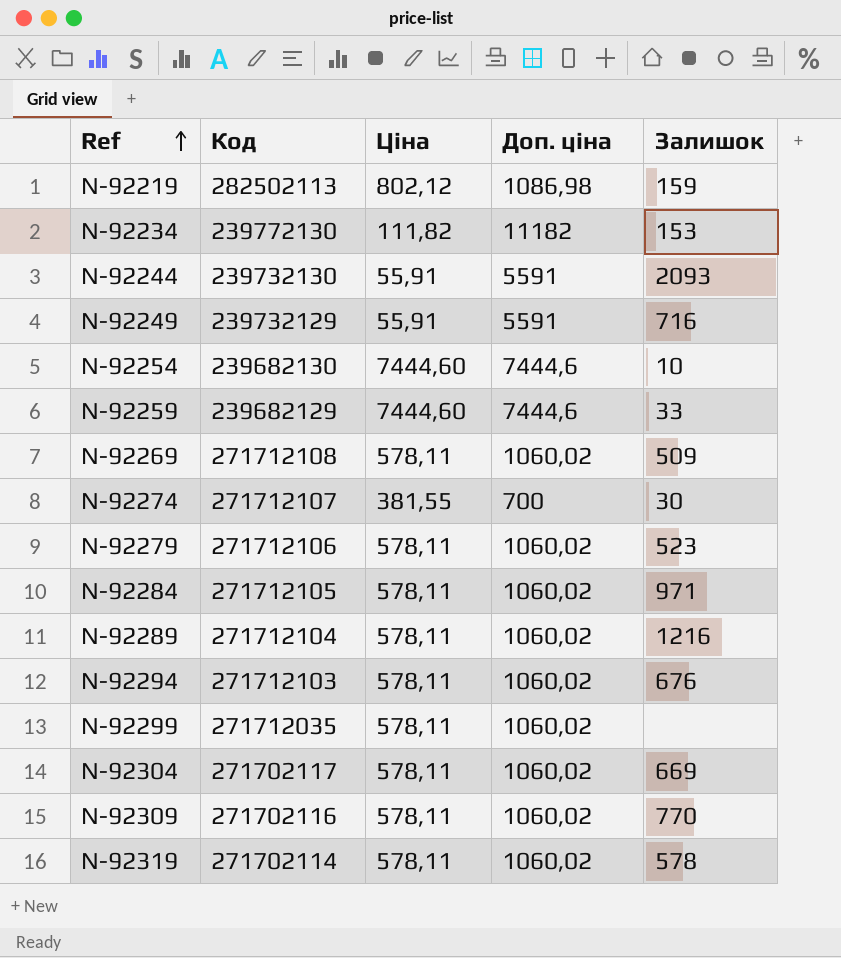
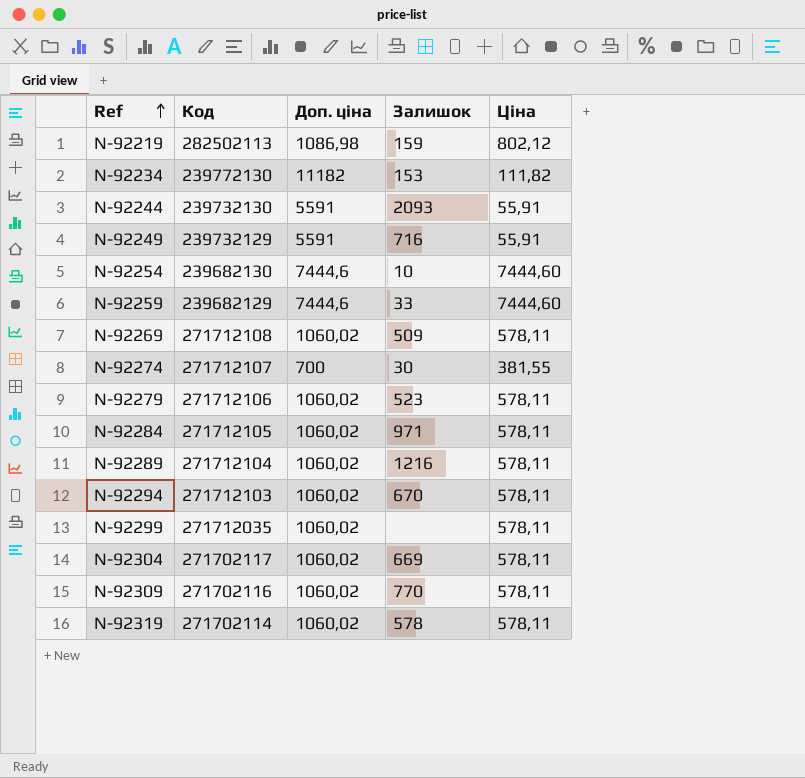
column Ціна | position: 3 -> 5
N-92294 | Залишок: 676 -> 670

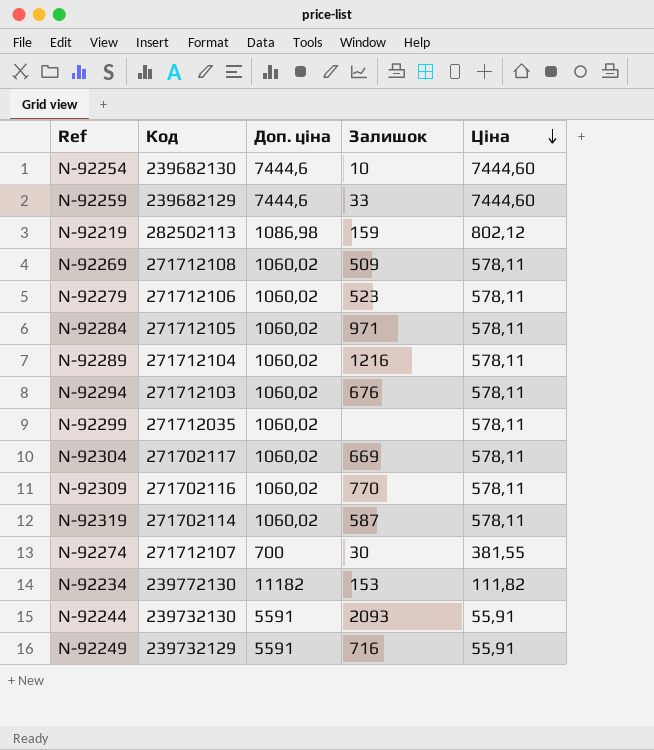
row order: Ref ascending -> Ціна descending
N-92294 | Залишок: 670 -> 676
N-92319 | Залишок: 578 -> 587

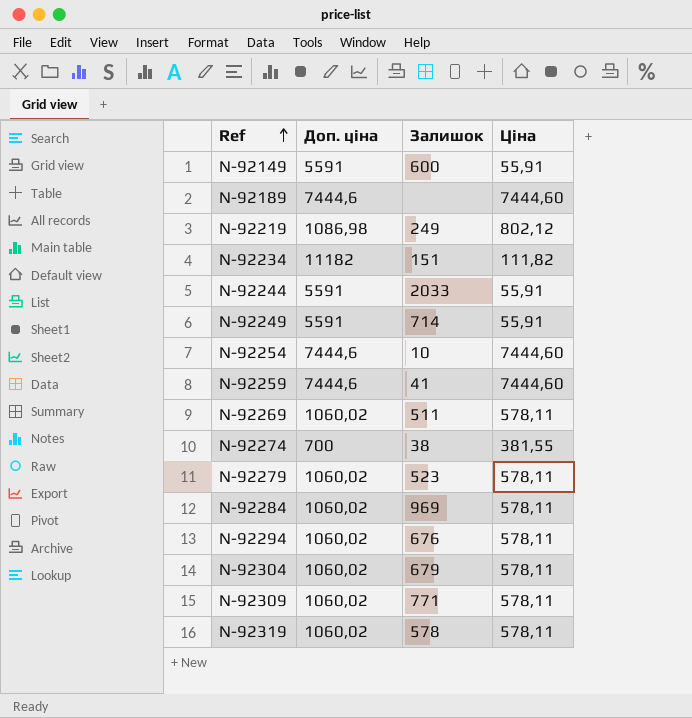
row order: Ціна descending -> Ref ascending
column Код | position: 2 -> none
row N-92289: 271712104 | 1060,02 | 1216 | 578,11 -> none
row N-92299: 271712035 | 1060,02 | none | 578,11 -> none
row N-92149: none -> 5591 | 600 | 55,91
row N-92189: none -> 7444,6 | none | 7444,60
N-92219 | Залишок: 159 -> 249
N-92234 | Залишок: 153 -> 151
N-92244 | Залишок: 2093 -> 2033
N-92249 | Залишок: 716 -> 714
N-92259 | Залишок: 33 -> 41
N-92269 | Залишок: 509 -> 511
N-92274 | Залишок: 30 -> 38
N-92284 | Залишок: 971 -> 969
N-92304 | Залишок: 669 -> 679
N-92309 | Залишок: 770 -> 771
N-92319 | Залишок: 587 -> 578

